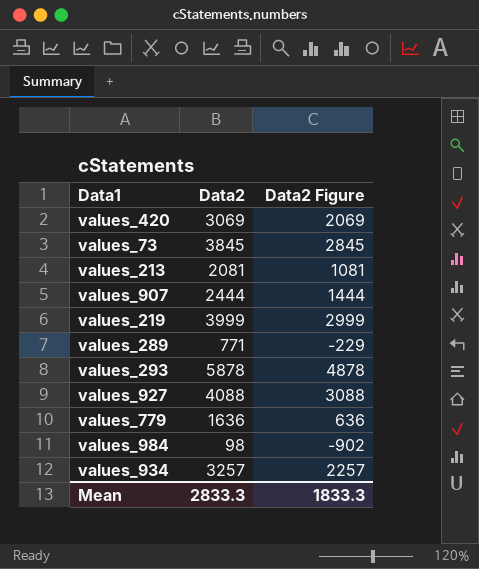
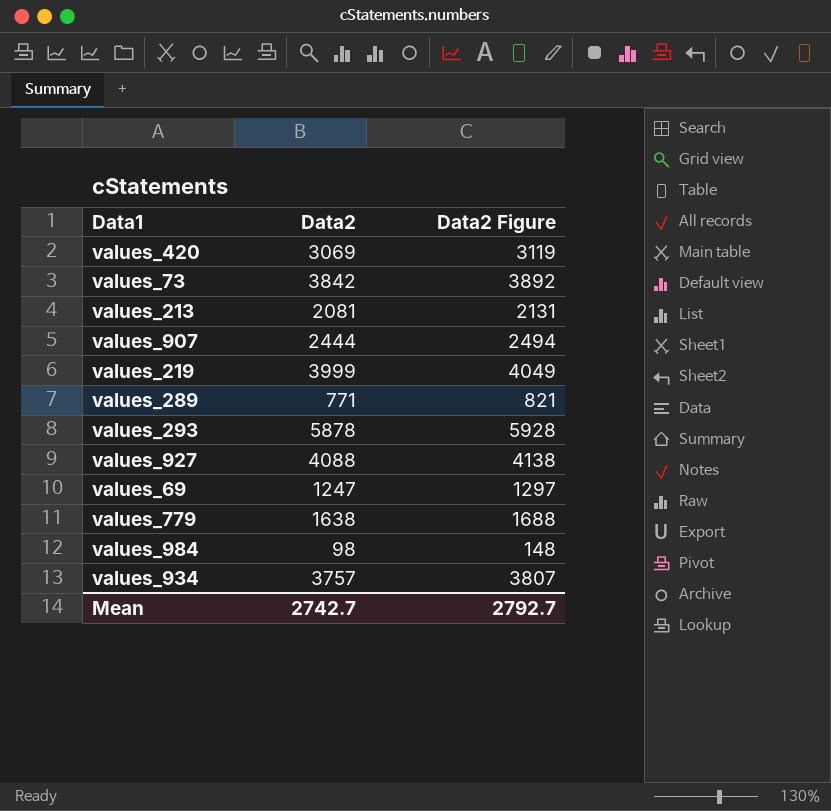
column Data2 Figure | formula: [Data2] - 1000 -> [Data2] + 50
values_73 | Data2: 3845 -> 3842
row values_69: none -> 1247 | 1297
values_779 | Data2: 1636 -> 1638
values_934 | Data2: 3257 -> 3757
Mean | Data2: 2833.3 -> 2742.7
Mean | Data2 Figure: 1833.3 -> 2792.7

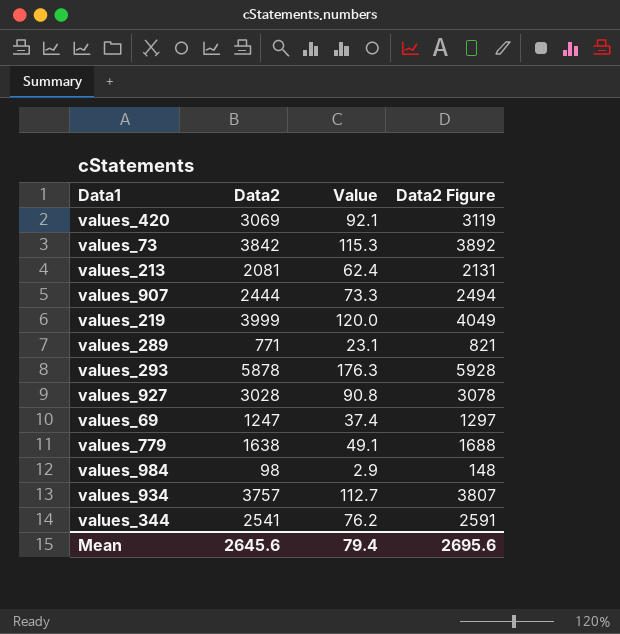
column Value | formula: none -> [Data2] * 0.03
values_927 | Data2: 4088 -> 3028
values_927 | Data2 Figure: 4138 -> 3078
row values_344: none -> 2541 | 76.2 | 2591
Mean | Data2: 2742.7 -> 2645.6
Mean | Data2 Figure: 2792.7 -> 2695.6

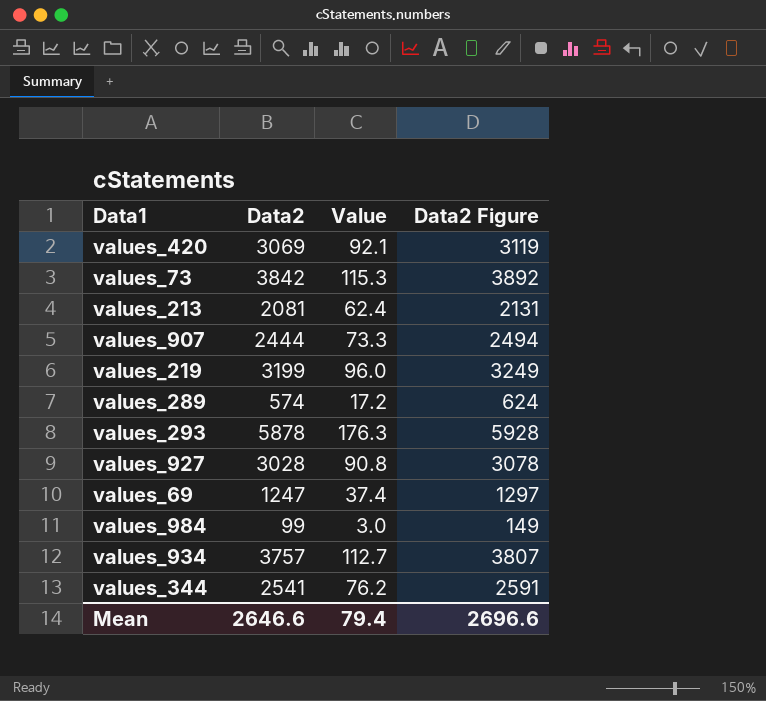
row values_779: 1638 | 49.1 | 1688 -> none
values_219 | Data2: 3999 -> 3199
values_219 | Value: 120.0 -> 96.0
values_219 | Data2 Figure: 4049 -> 3249
values_289 | Data2: 771 -> 574
values_289 | Value: 23.1 -> 17.2
values_289 | Data2 Figure: 821 -> 624
values_984 | Data2: 98 -> 99
values_984 | Value: 2.9 -> 3.0
values_984 | Data2 Figure: 148 -> 149
Mean | Data2: 2645.6 -> 2646.6
Mean | Data2 Figure: 2695.6 -> 2696.6

